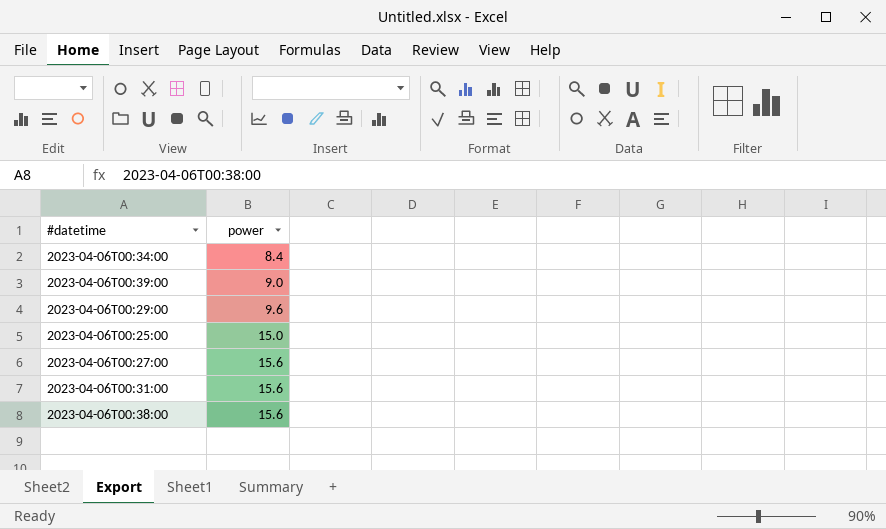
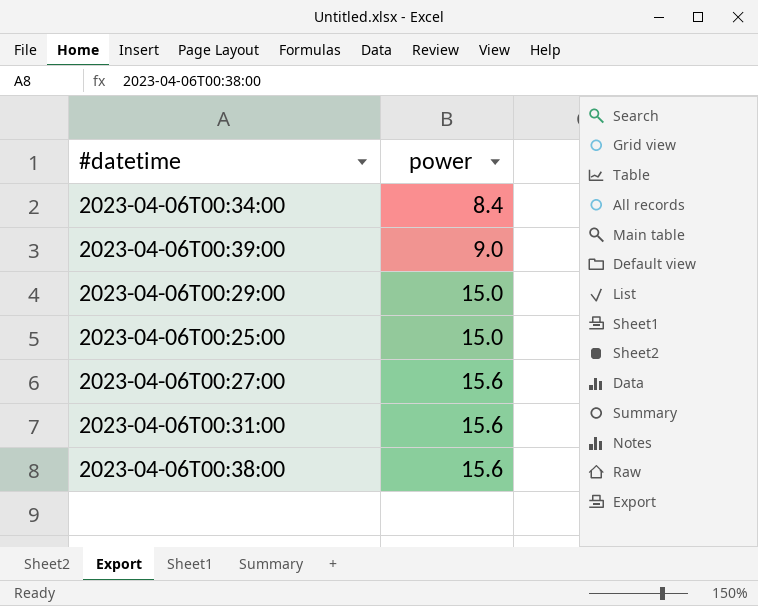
2023-04-06T00:29:00 | power: 9.6 -> 15.0

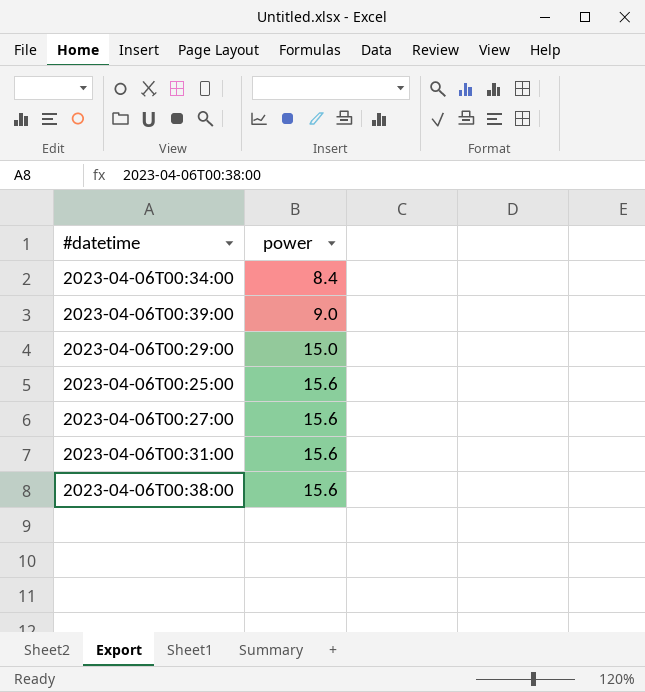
2023-04-06T00:25:00 | power: 15.0 -> 15.6

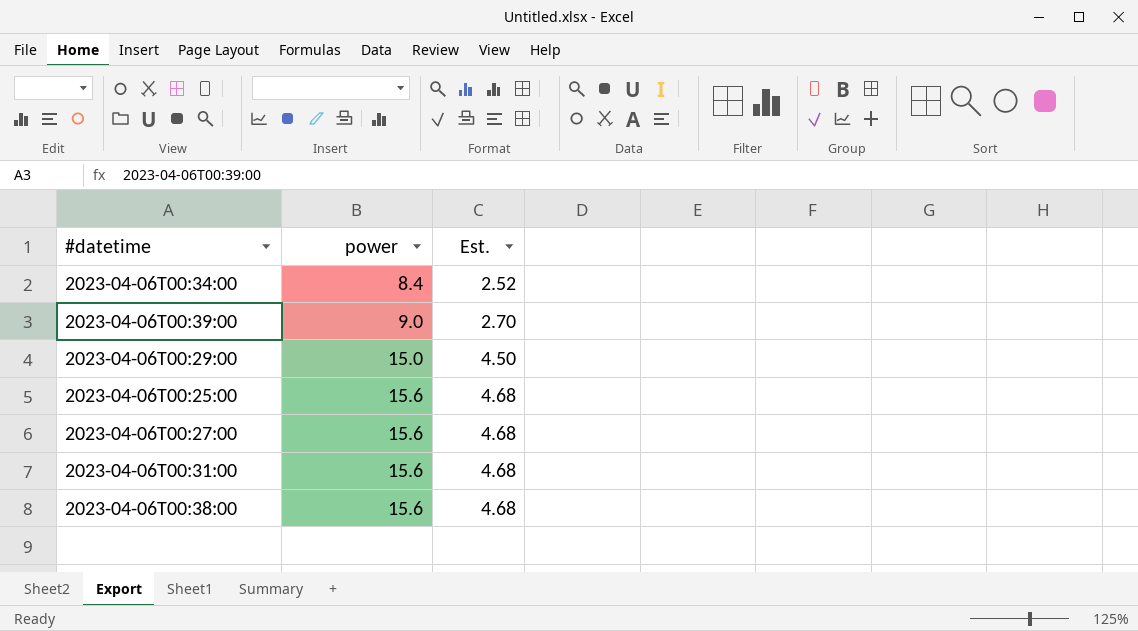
column Est. | formula: none -> [power] * 0.3

